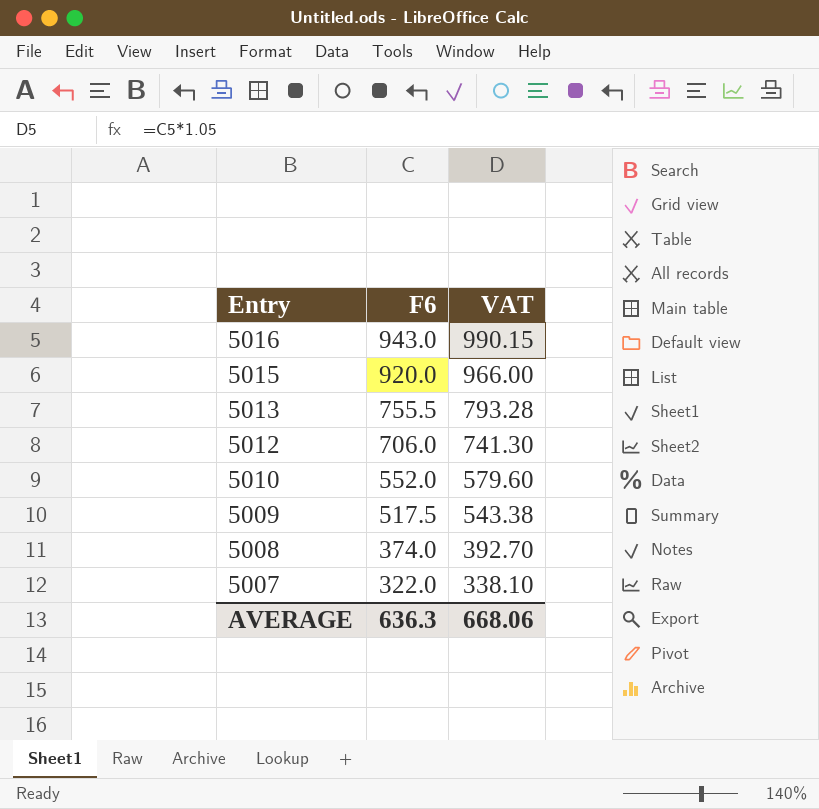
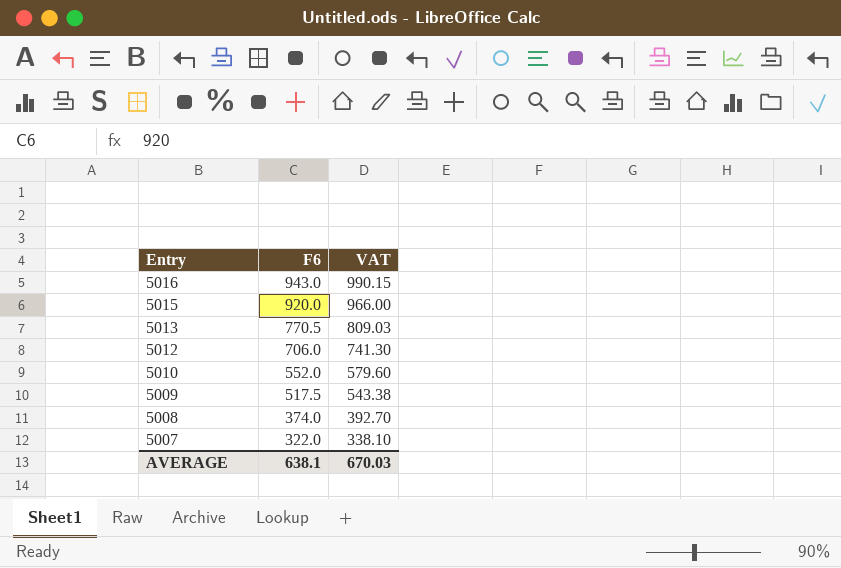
5013 | F6: 755.5 -> 770.5
5013 | VAT: 793.28 -> 809.03
AVERAGE | F6: 636.3 -> 638.1
AVERAGE | VAT: 668.06 -> 670.03

